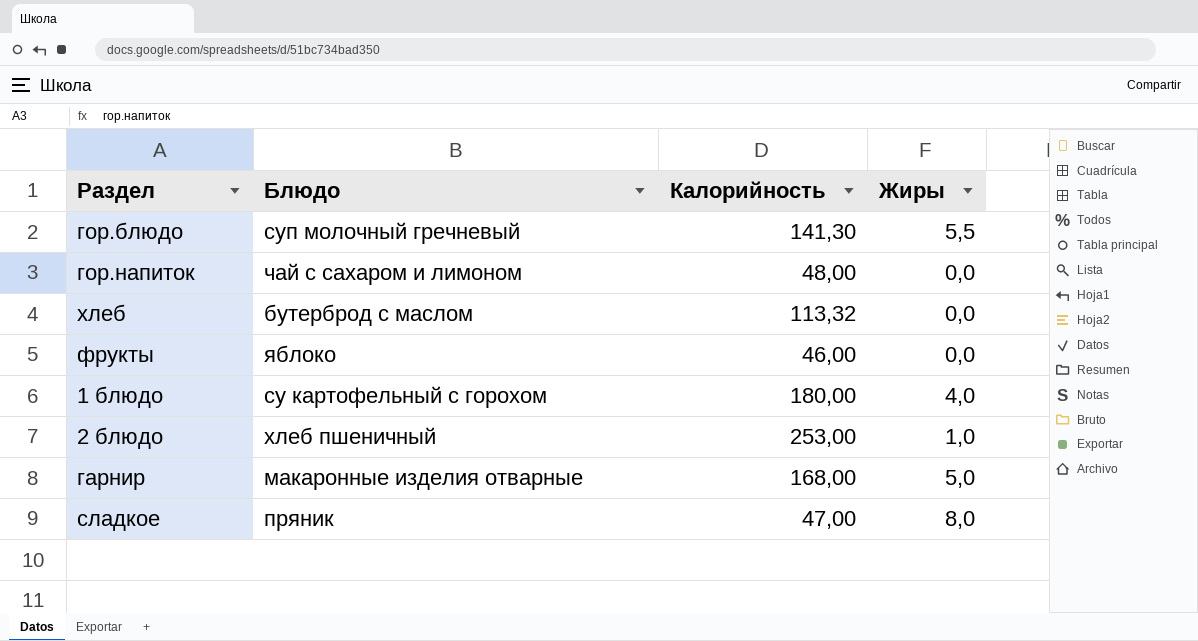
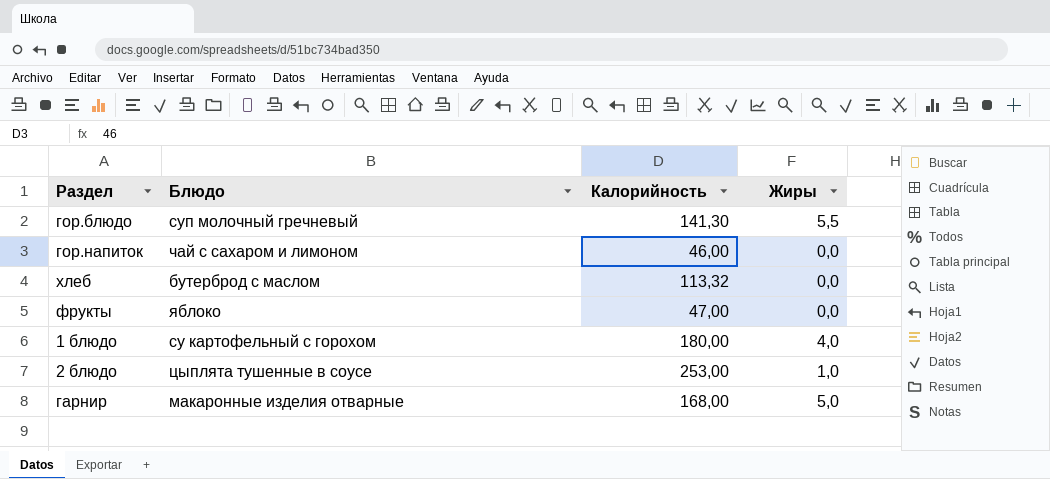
row сладкое: пряник | 47,00 | 8,0 -> none
гор.напиток | Калорийность: 48,00 -> 46,00
фрукты | Калорийность: 46,00 -> 47,00
2 блюдо | Блюдо: хлеб пшеничный -> цыплята тушенные в соусе

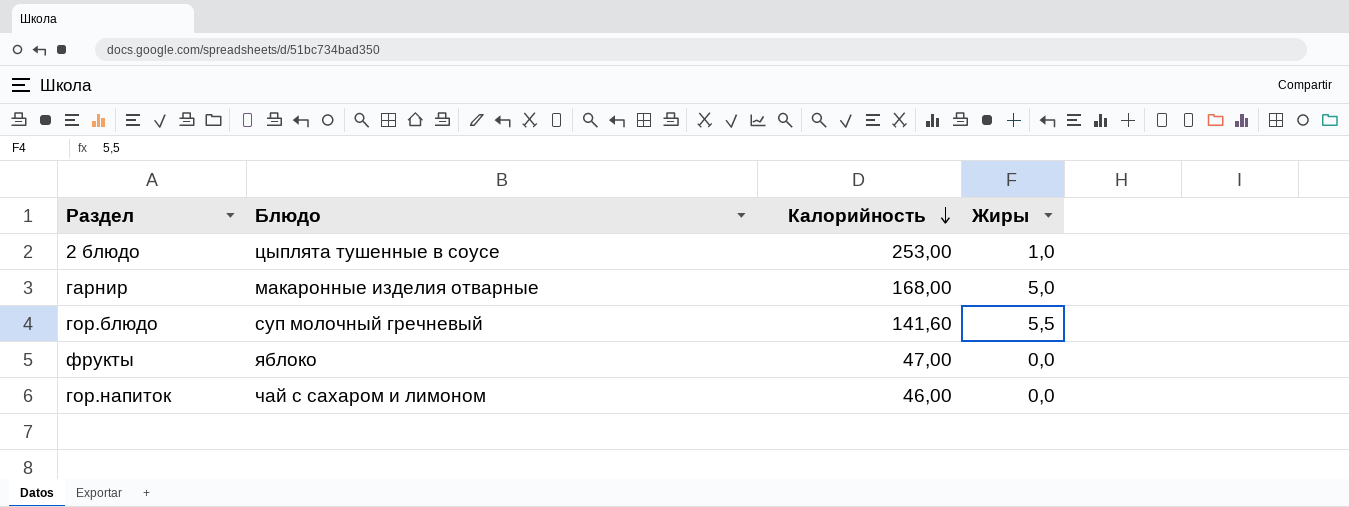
row order: none -> Калорийность descending
row хлеб: бутерброд с маслом | 113,32 | 0,0 -> none
row 1 блюдо: су картофельный с горохом | 180,00 | 4,0 -> none
гор.блюдо | Калорийность: 141,30 -> 141,60

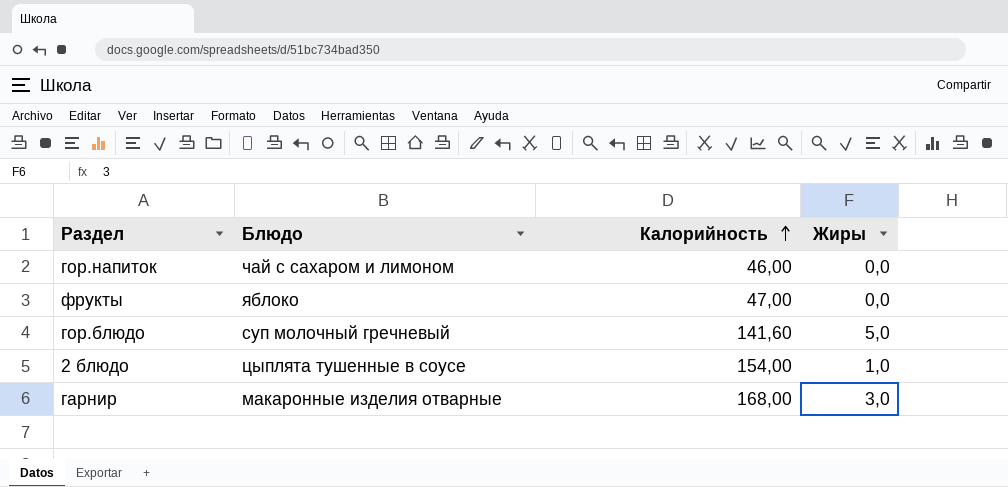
row order: Калорийность descending -> Калорийность ascending
гор.блюдо | Жиры: 5,5 -> 5,0
2 блюдо | Калорийность: 253,00 -> 154,00
гарнир | Жиры: 5,0 -> 3,0

